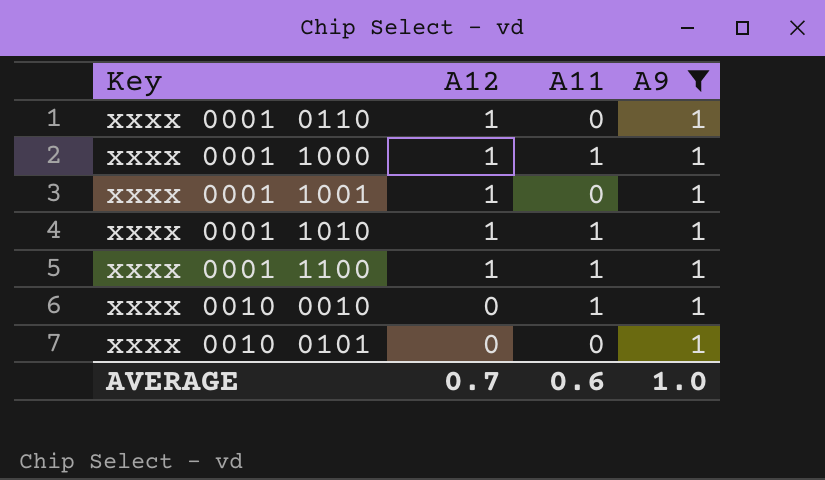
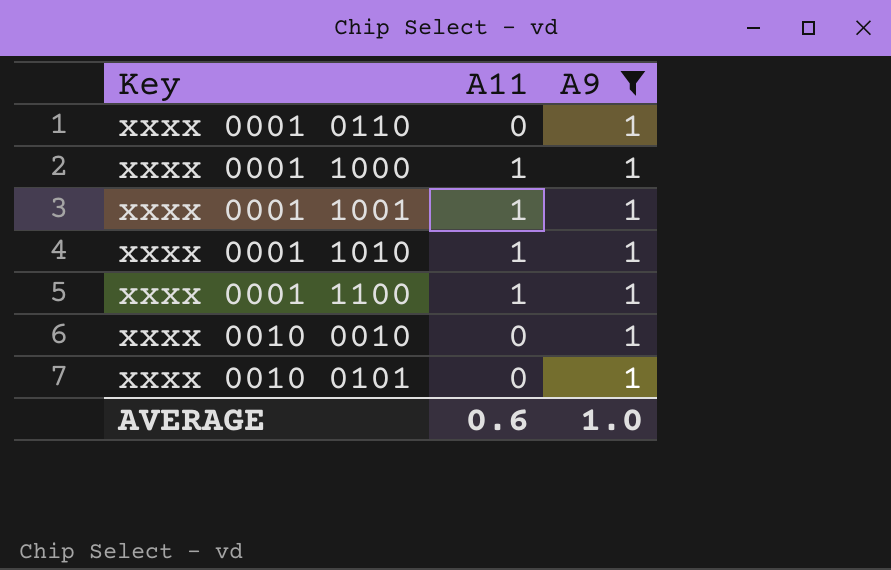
column A12 | position: 2 -> none
xxxx 0001 1001 | A11: 0 -> 1
xxxx 0010 0010 | A11: 1 -> 0

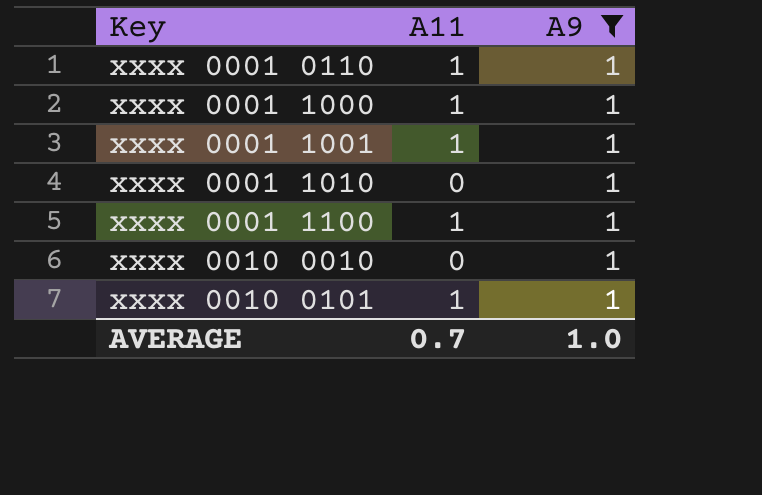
xxxx 0001 0110 | A11: 0 -> 1
xxxx 0001 1010 | A11: 1 -> 0
xxxx 0010 0101 | A11: 0 -> 1
AVERAGE | A11: 0.6 -> 0.7

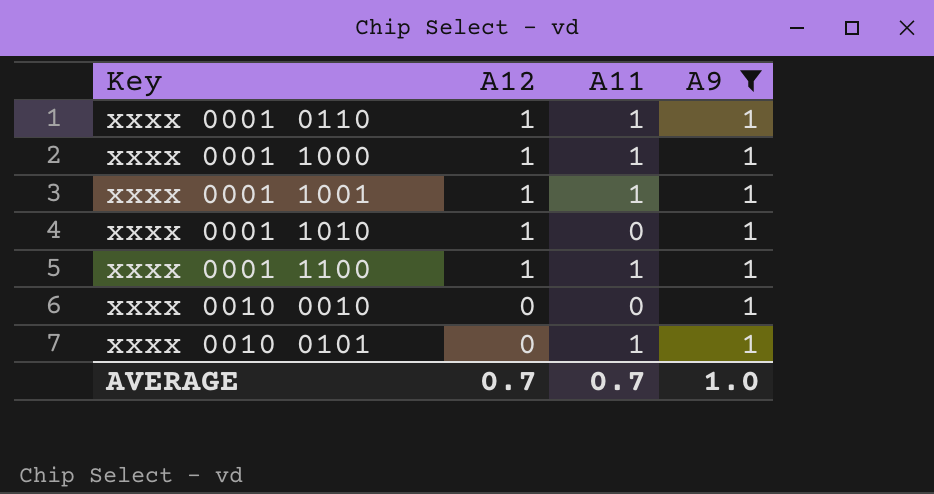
column A12 | position: none -> 2

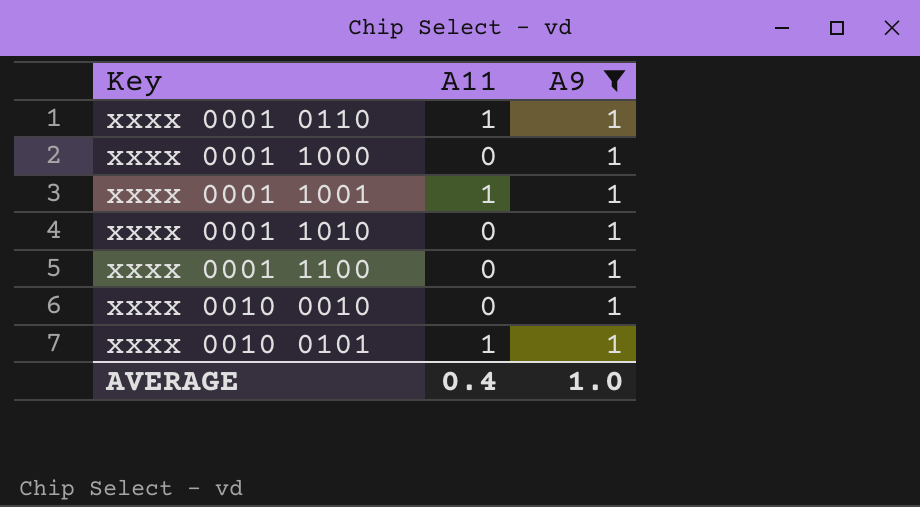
column A12 | position: 2 -> none
xxxx 0001 1000 | A11: 1 -> 0
xxxx 0001 1100 | A11: 1 -> 0
AVERAGE | A11: 0.7 -> 0.4

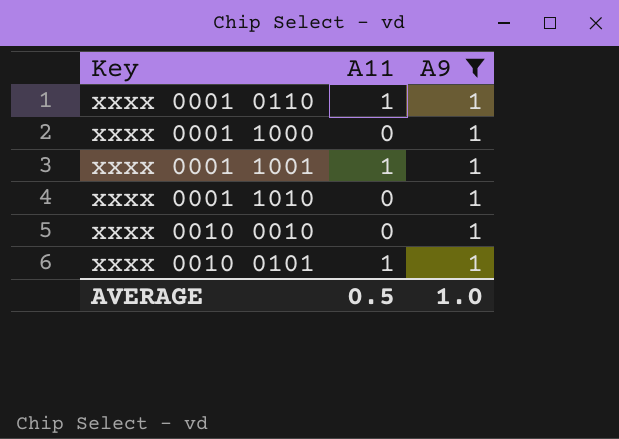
row xxxx 0001 1100: 0 | 1 -> none
AVERAGE | A11: 0.4 -> 0.5

